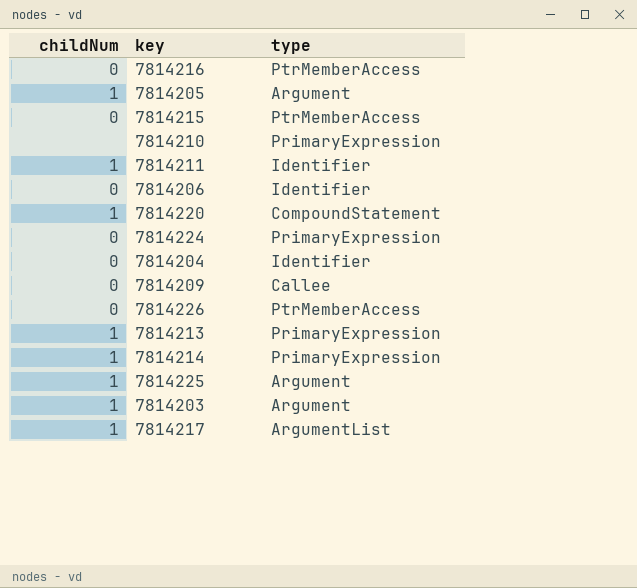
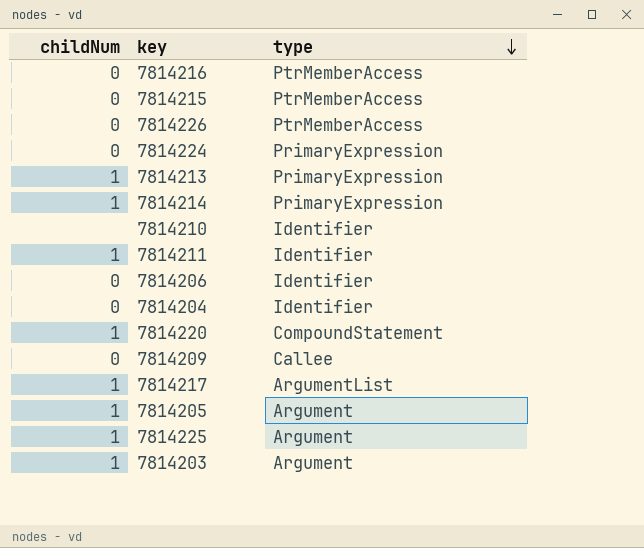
row order: none -> type descending
7814210 | type: PrimaryExpression -> Identifier

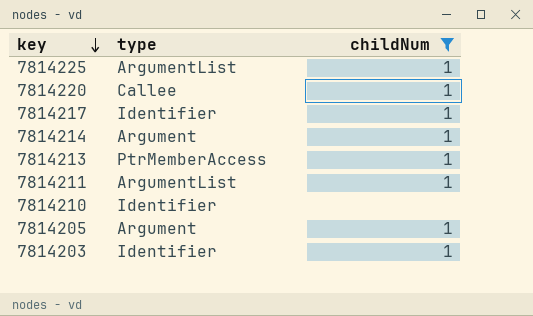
filter: none -> childNum != 0
row order: type descending -> key descending
column childNum | position: 1 -> 3
7814225 | type: Argument -> ArgumentList
7814220 | type: CompoundStatement -> Callee
7814217 | type: ArgumentList -> Identifier
7814214 | type: PrimaryExpression -> Argument
7814213 | type: PrimaryExpression -> PtrMemberAccess
7814211 | type: Identifier -> ArgumentList
7814203 | type: Argument -> Identifier

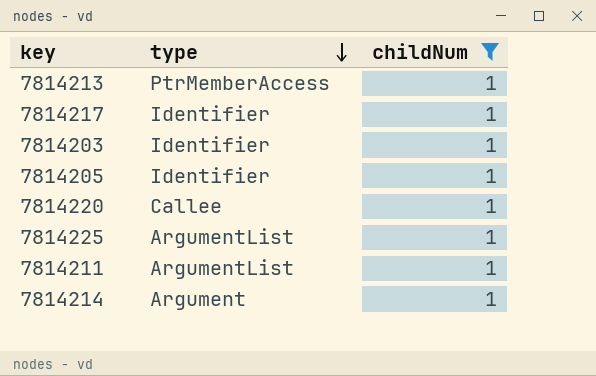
row order: key descending -> type descending
row 7814210: Identifier | none -> none
7814205 | type: Argument -> Identifier

